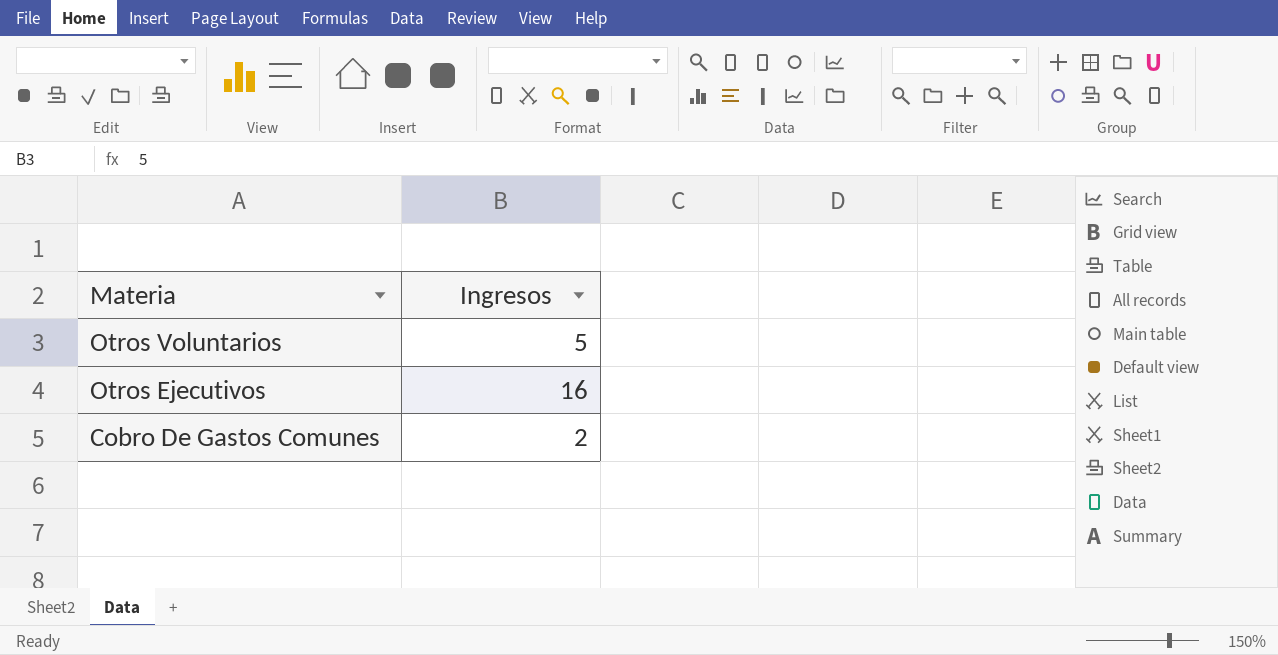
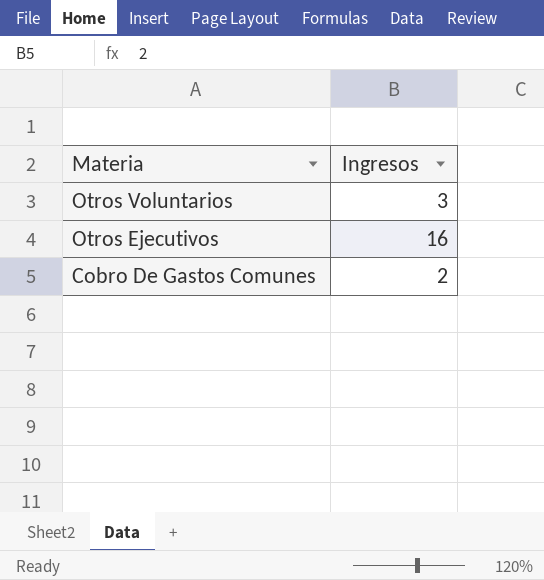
Otros Voluntarios | Ingresos: 5 -> 3

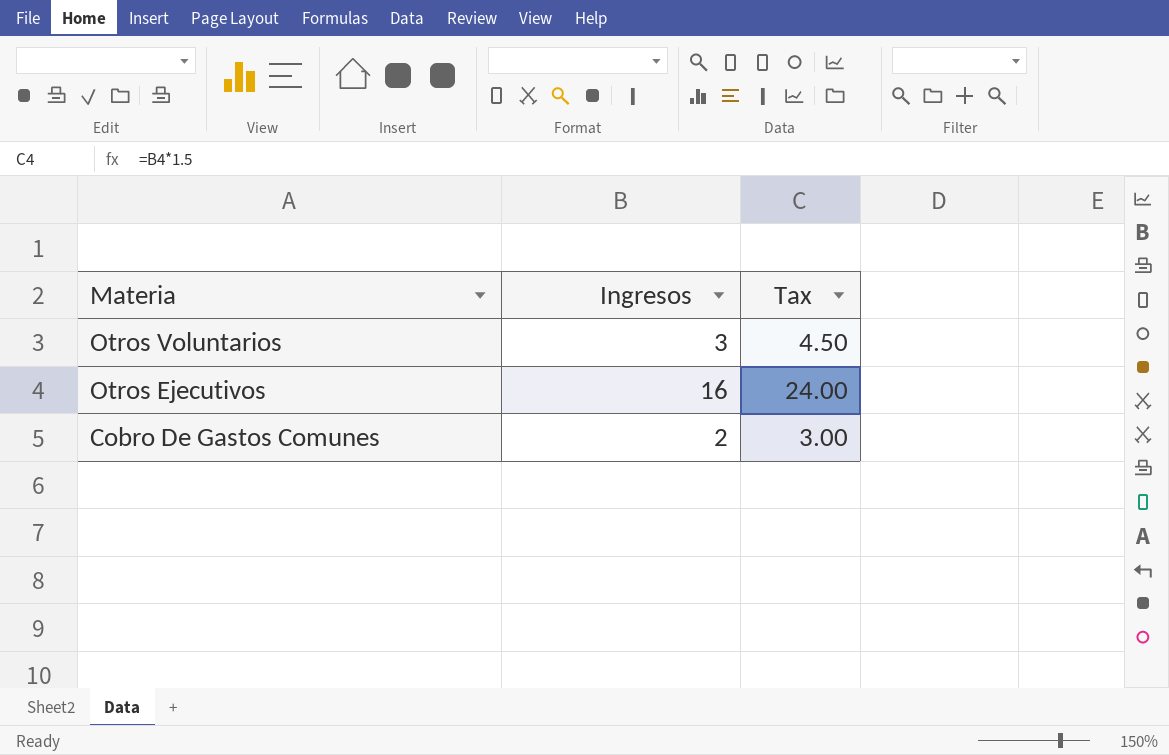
column Tax | formula: none -> [Ingresos] * 1.5

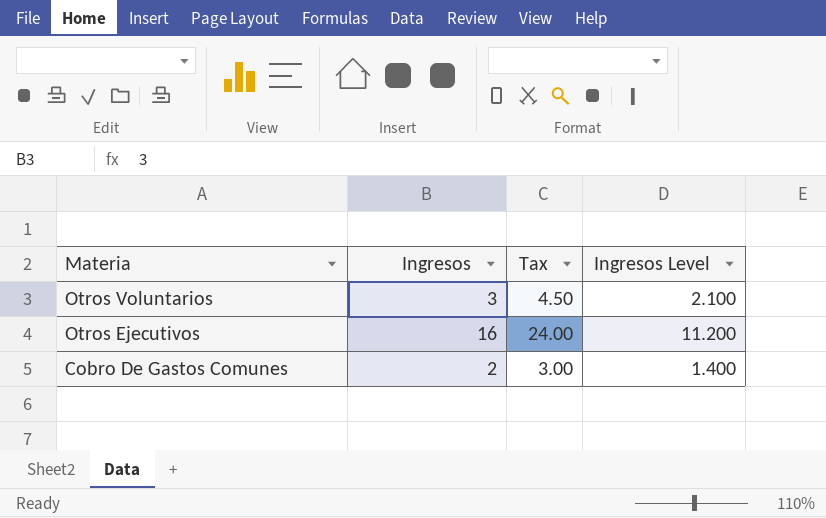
column Ingresos Level | formula: none -> [Ingresos] * 0.7

